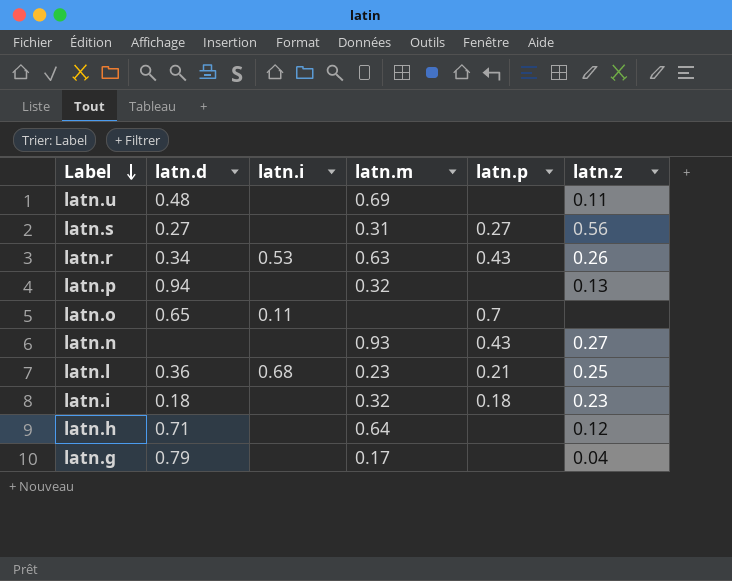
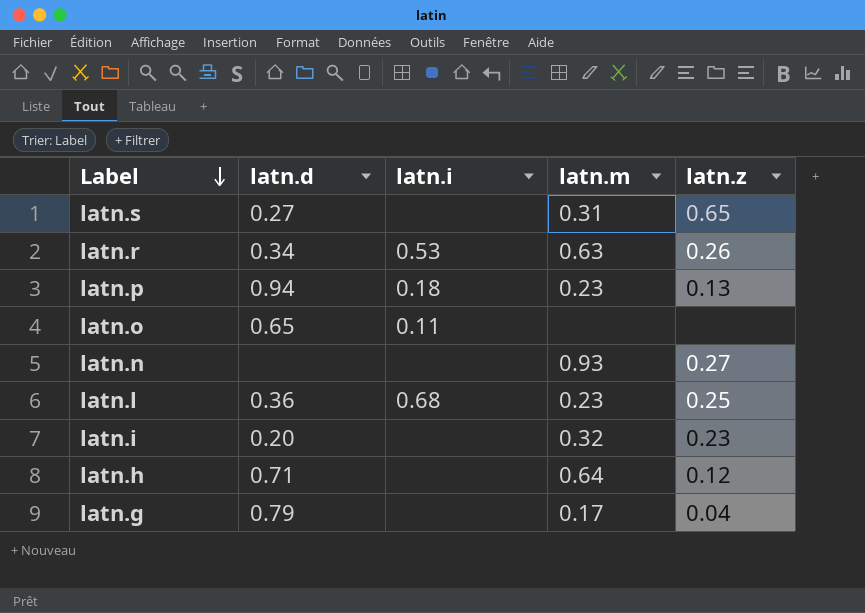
column latn.p | position: 5 -> none
row latn.u: 0.48 | none | 0.69 | none | 0.11 -> none
latn.s | latn.z: 0.56 -> 0.65
latn.p | latn.i: none -> 0.18
latn.p | latn.m: 0.32 -> 0.23
latn.i | latn.d: 0.18 -> 0.20

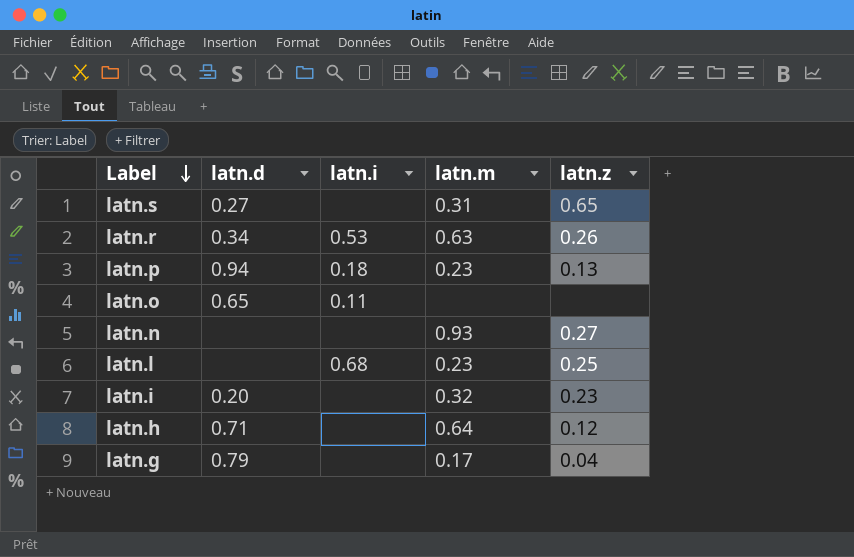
latn.l | latn.d: 0.36 -> none

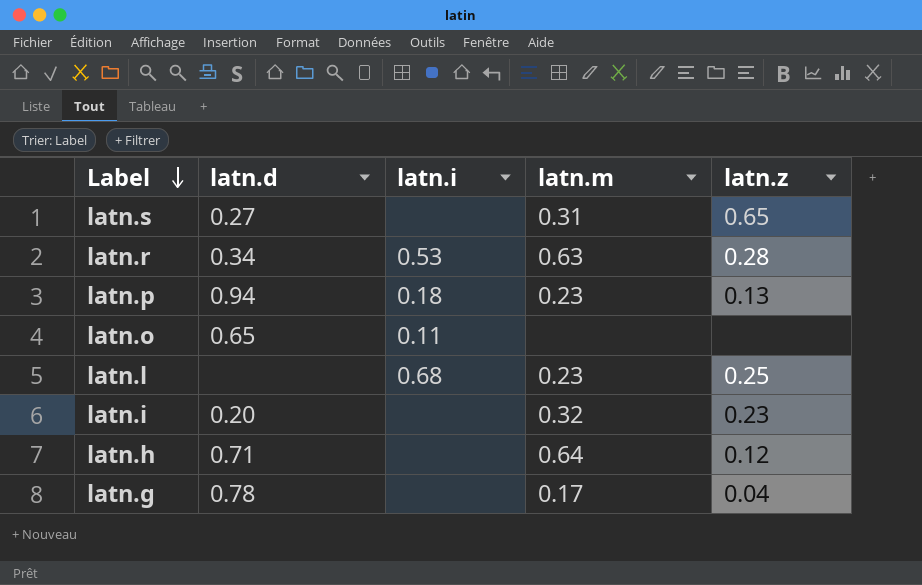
row latn.n: none | none | 0.93 | 0.27 -> none
latn.r | latn.z: 0.26 -> 0.28
latn.g | latn.d: 0.79 -> 0.78

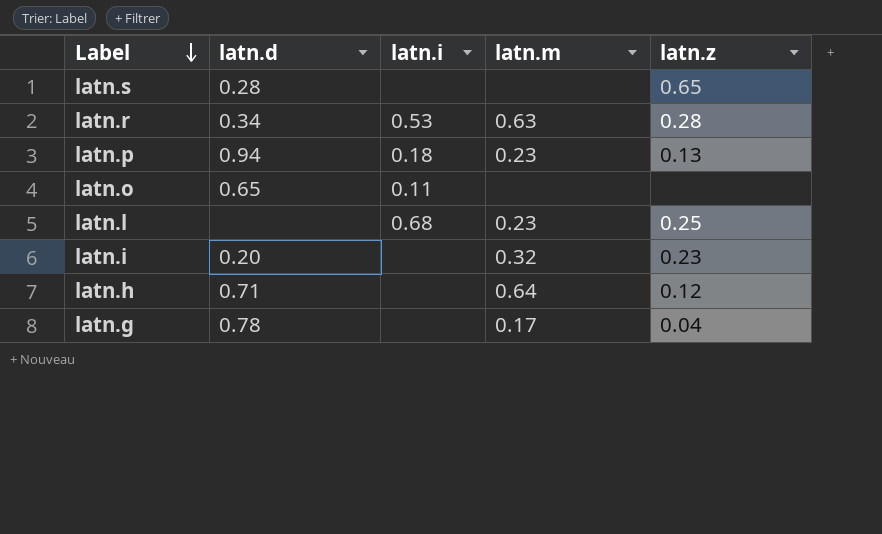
latn.s | latn.d: 0.27 -> 0.28
latn.s | latn.m: 0.31 -> none

